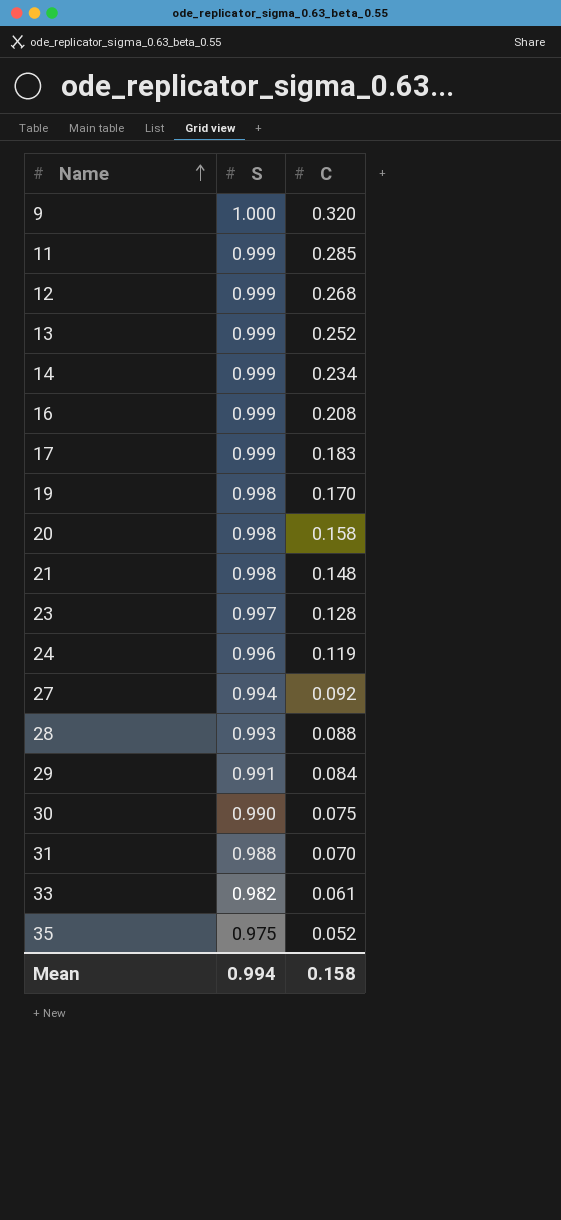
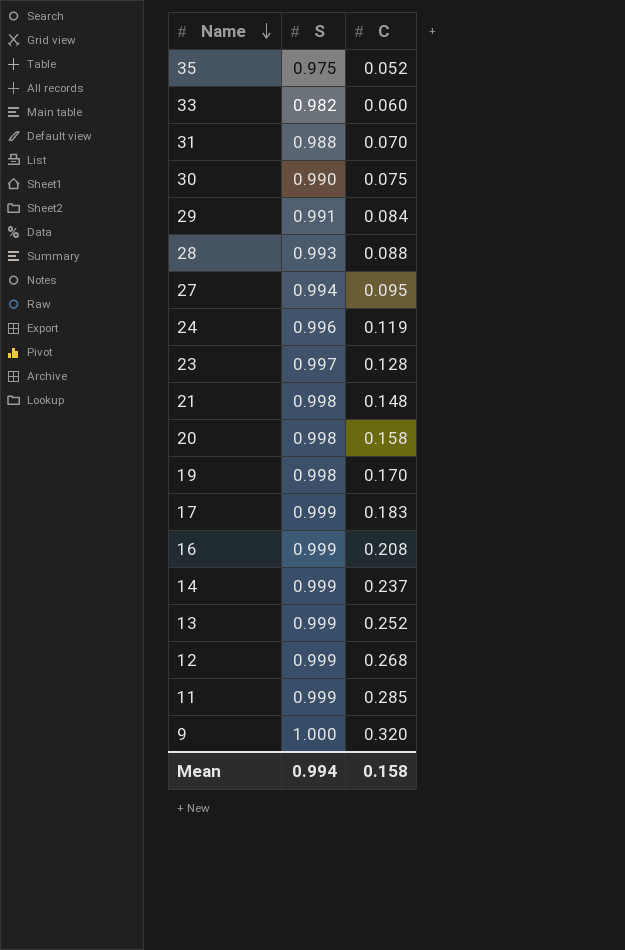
row order: Name ascending -> Name descending
33 | C: 0.061 -> 0.060
27 | C: 0.092 -> 0.095
14 | C: 0.234 -> 0.237

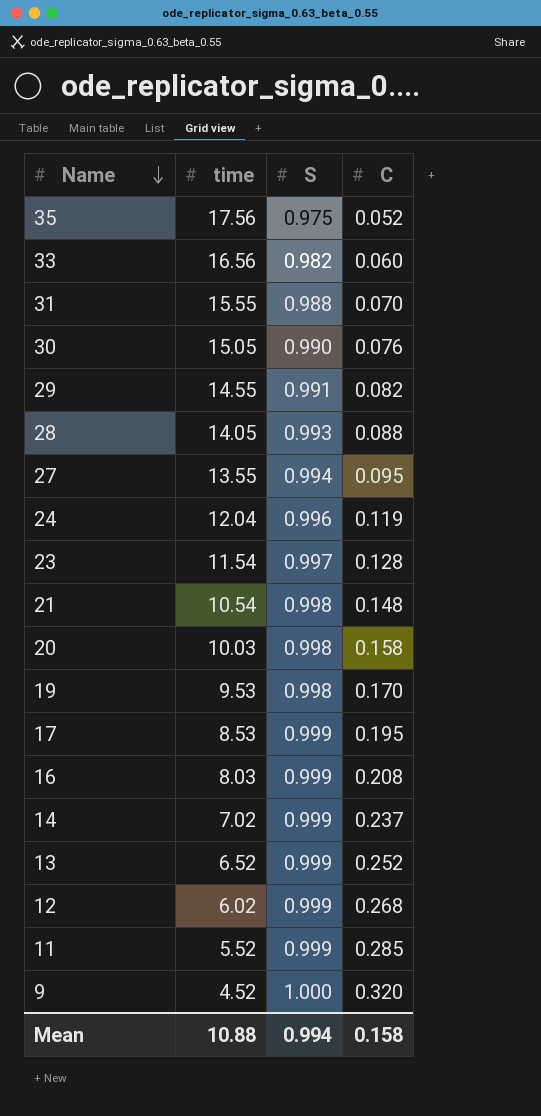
column time | position: none -> 2
30 | C: 0.075 -> 0.076
29 | C: 0.084 -> 0.082
17 | C: 0.183 -> 0.195

